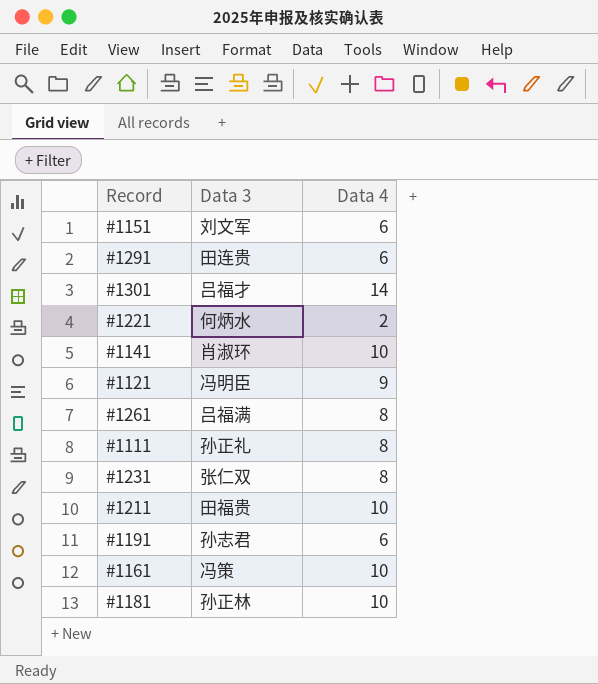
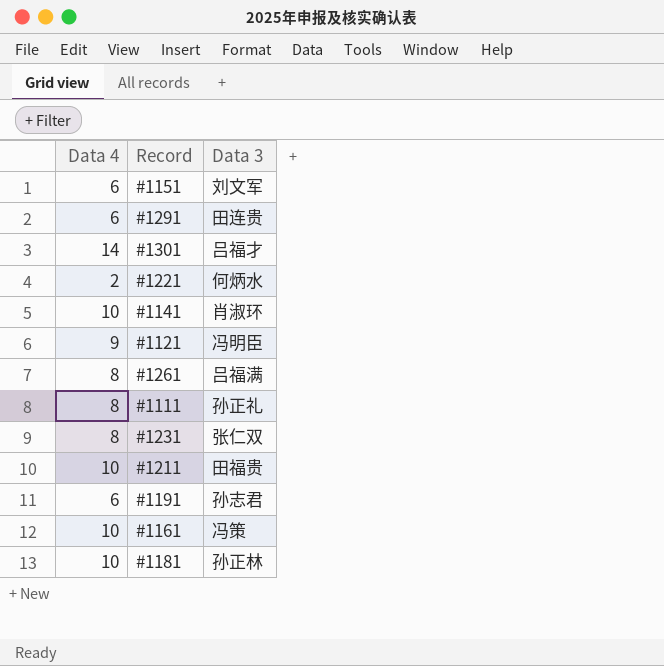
column Data 4 | position: 3 -> 1

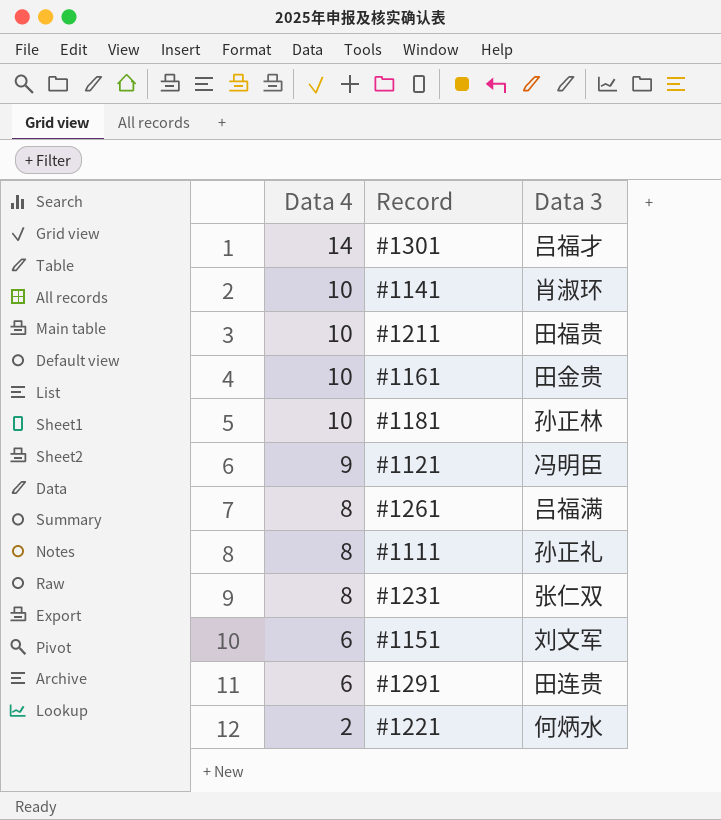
row order: none -> Data 4 descending
row #1191: 6 | 孙志君 -> none
#1161 | Data 3: 冯策 -> 田金贵

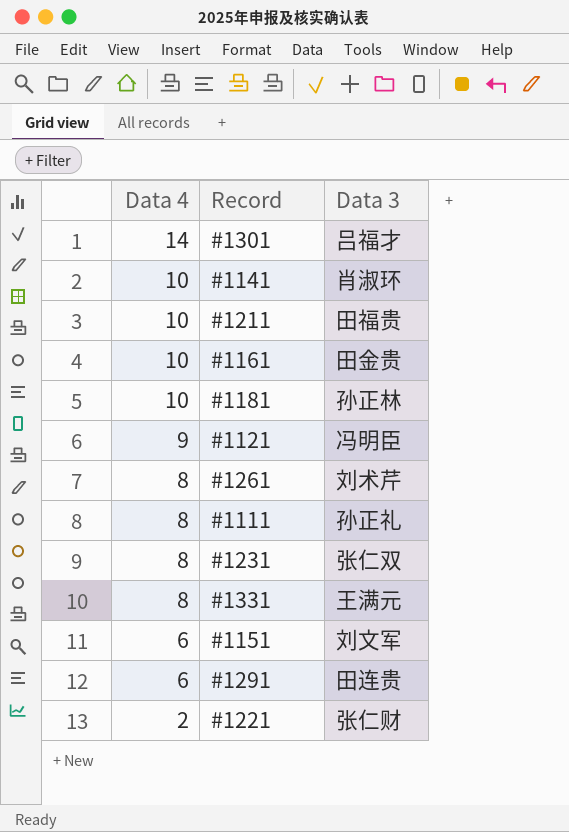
#1261 | Data 3: 吕福满 -> 刘术芹
row #1331: none -> 8 | 王满元
#1221 | Data 3: 何炳水 -> 张仁财

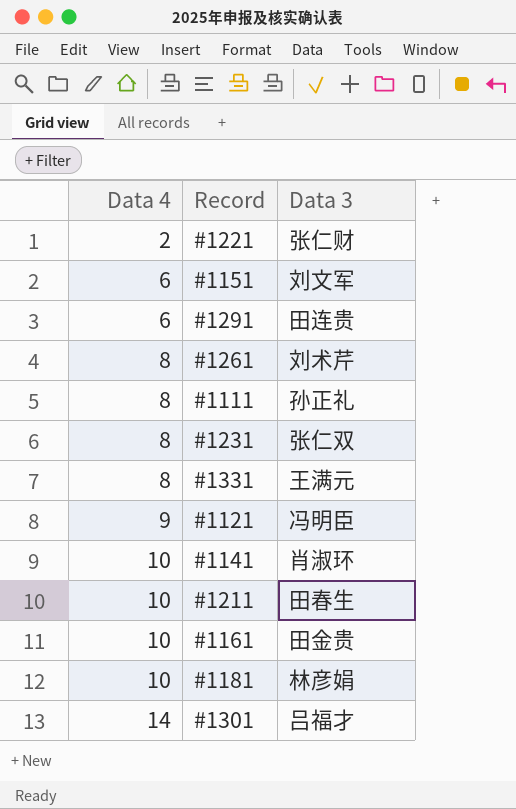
row order: Data 4 descending -> Data 4 ascending
#1211 | Data 3: 田福贵 -> 田春生
#1181 | Data 3: 孙正林 -> 林彦娟

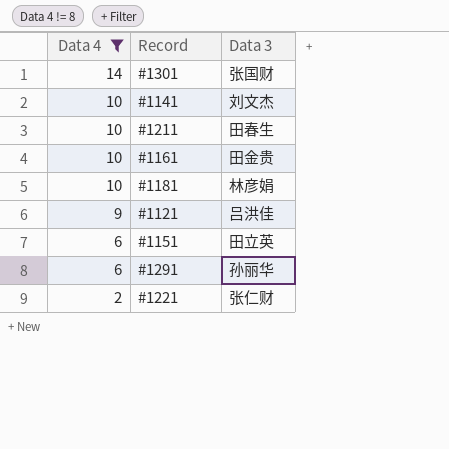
filter: none -> Data 4 != 8
row order: Data 4 ascending -> Data 4 descending
#1301 | Data 3: 吕福才 -> 张国财
#1141 | Data 3: 肖淑环 -> 刘文杰
#1121 | Data 3: 冯明臣 -> 吕洪佳
#1151 | Data 3: 刘文军 -> 田立英
#1291 | Data 3: 田连贵 -> 孙丽华

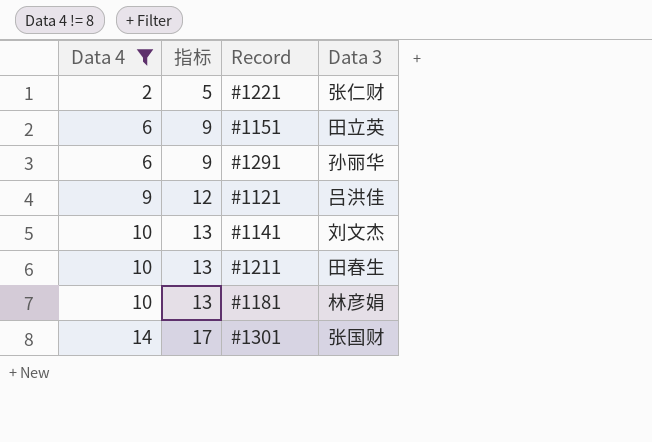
row order: Data 4 descending -> Data 4 ascending
column 指标 | formula: none -> [Data 4] + 3
row #1161: 10 | 田金贵 -> none

